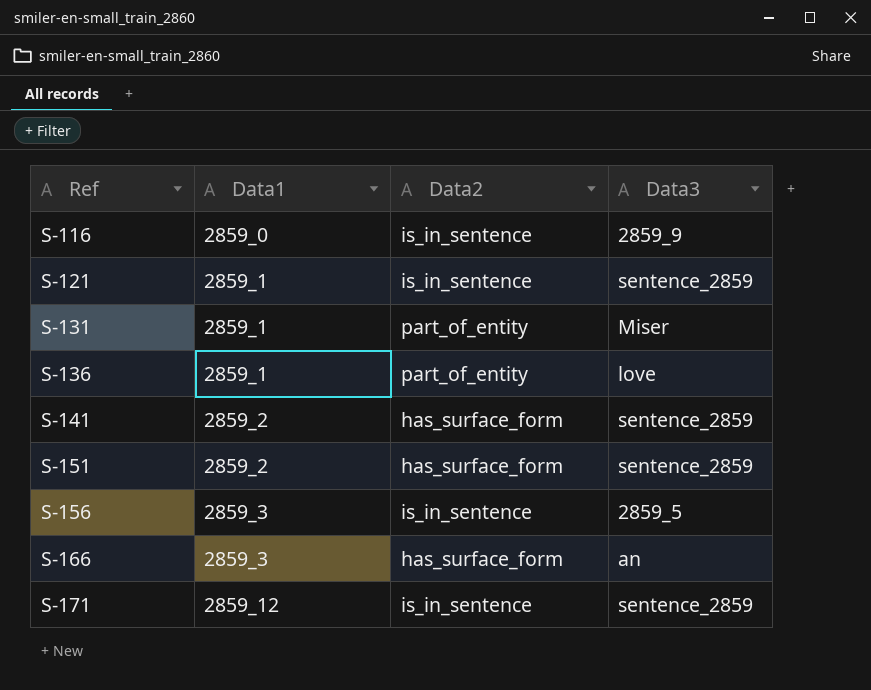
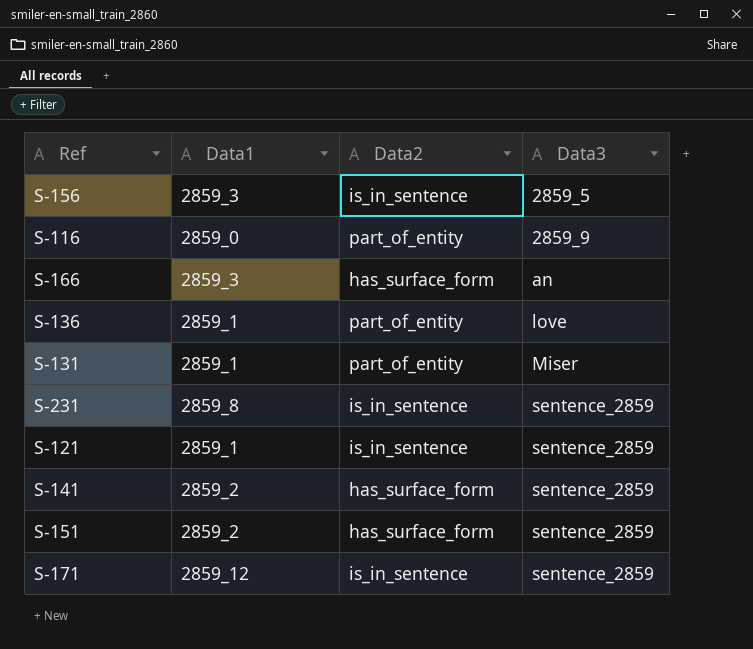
row order: Ref ascending -> Data3 ascending
S-116 | Data2: is_in_sentence -> part_of_entity
row S-231: none -> 2859_8 | is_in_sentence | sentence_2859

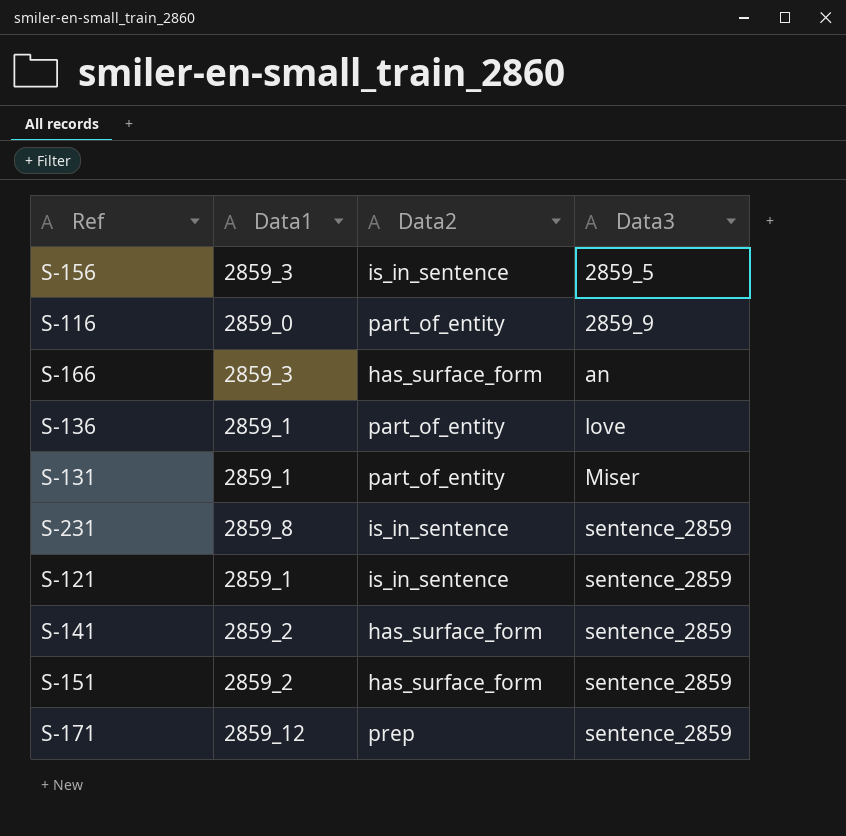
S-171 | Data2: is_in_sentence -> prep

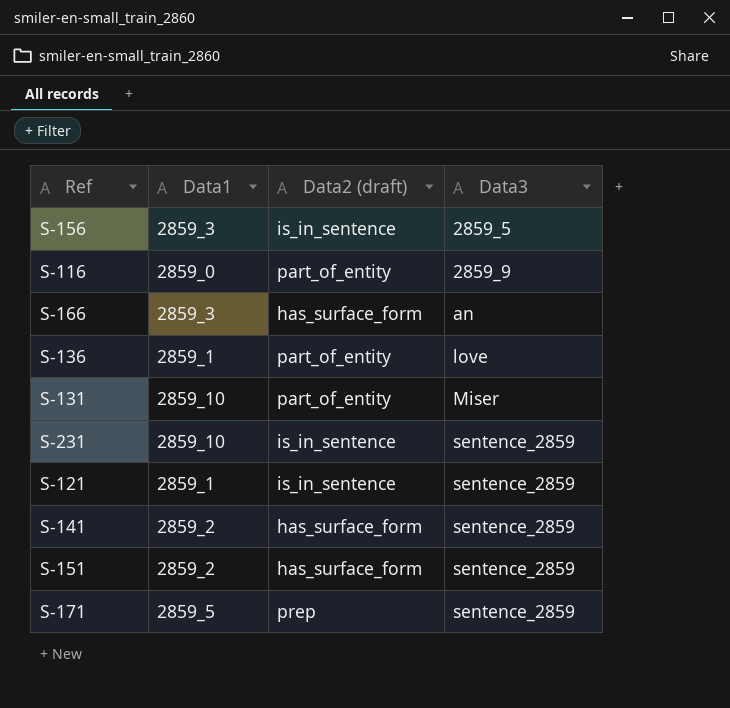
column name: Data2 -> Data2 (draft)
S-131 | Data1: 2859_1 -> 2859_10
S-231 | Data1: 2859_8 -> 2859_10
S-171 | Data1: 2859_12 -> 2859_5

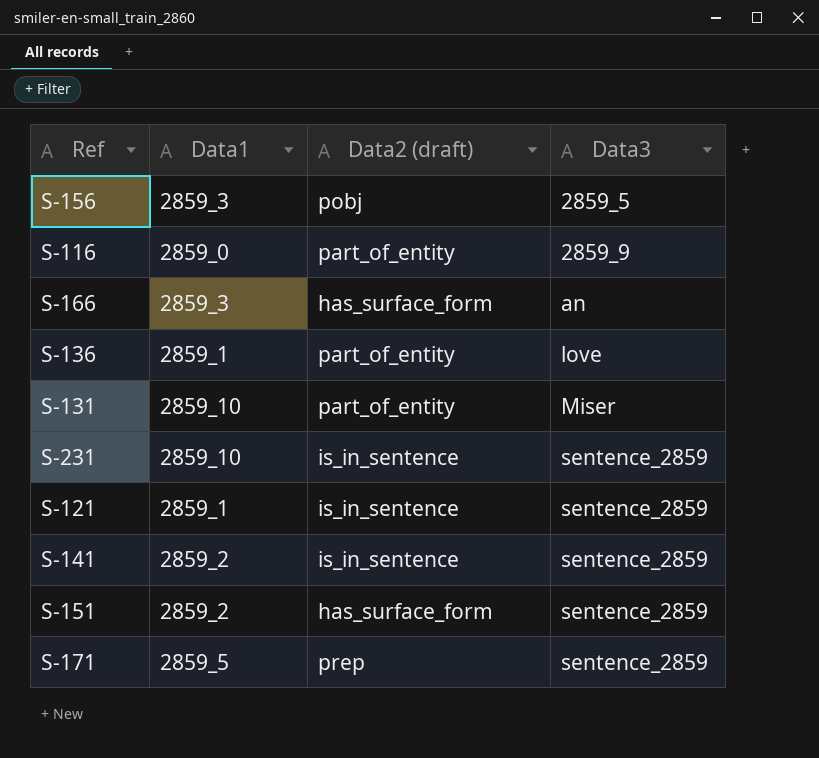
S-156 | Data2 (draft): is_in_sentence -> pobj
S-141 | Data2 (draft): has_surface_form -> is_in_sentence

